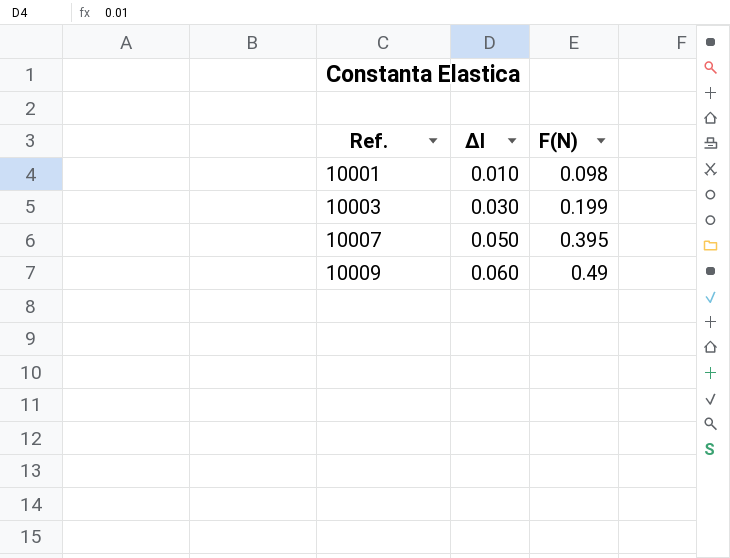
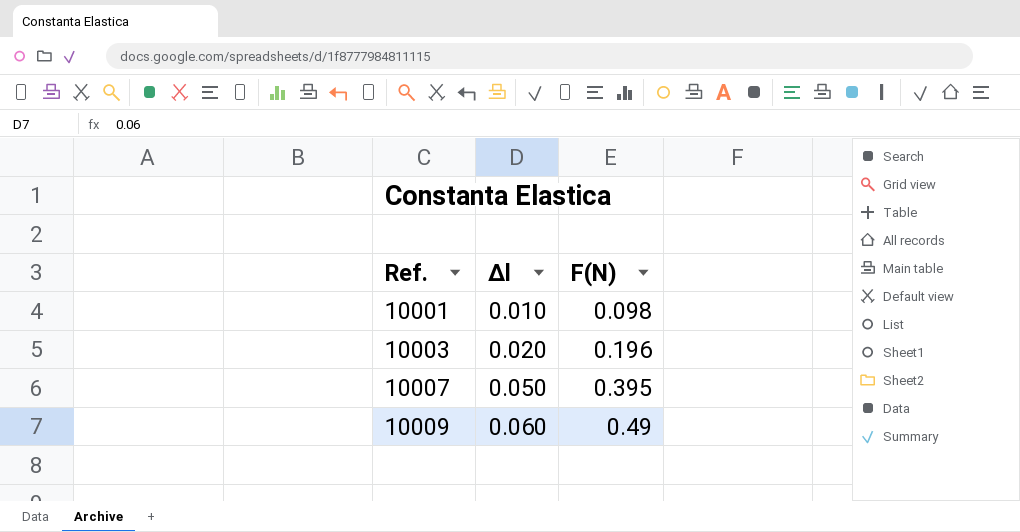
10003 | Δl: 0.030 -> 0.020
10003 | F(N): 0.199 -> 0.196

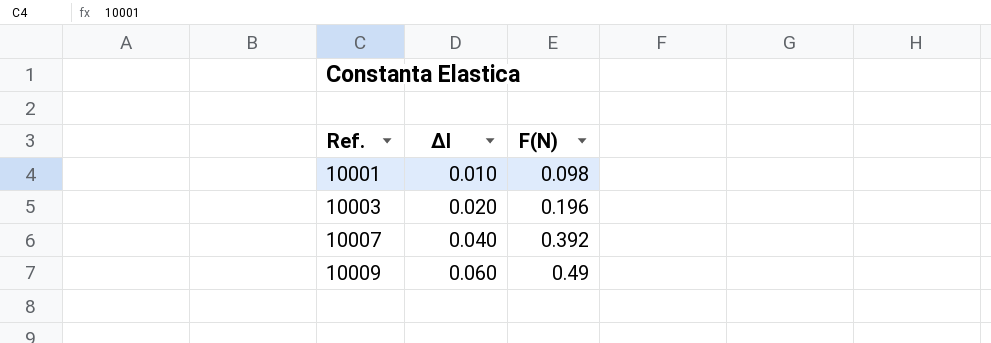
10007 | Δl: 0.050 -> 0.040
10007 | F(N): 0.395 -> 0.392

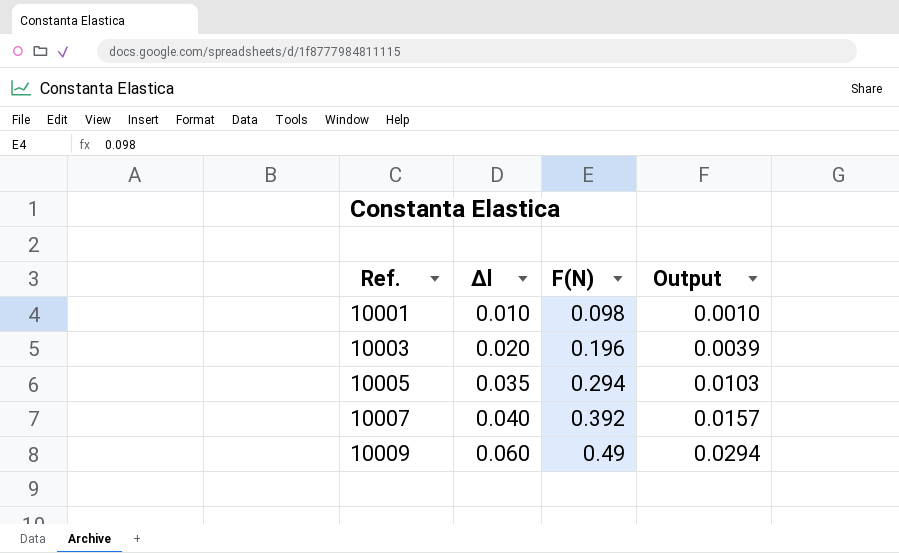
column Output | formula: none -> [Δl] * [F(N)]
row 10005: none -> 0.035 | 0.294 | 0.0103

